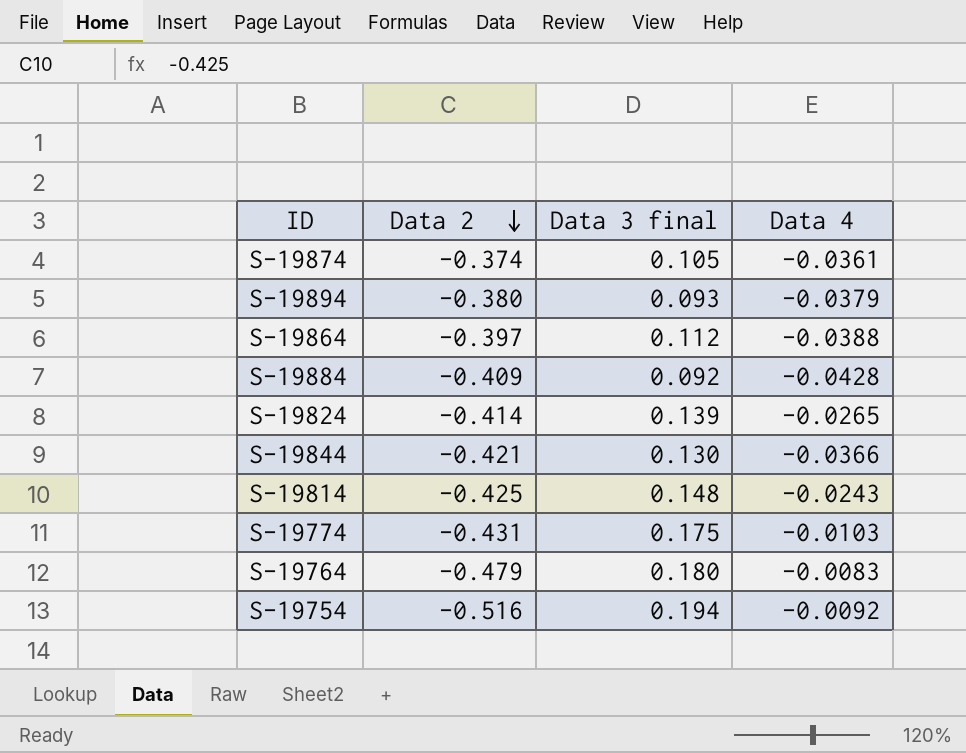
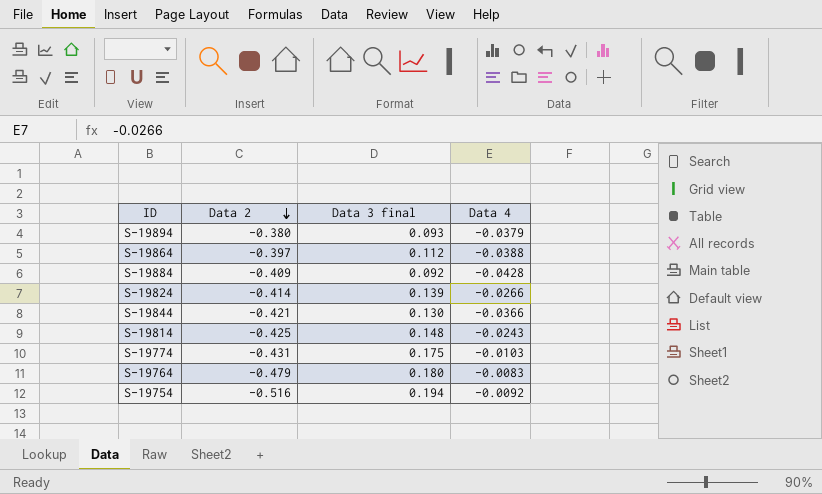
row S-19874: -0.374 | 0.105 | -0.0361 -> none
S-19824 | Data 4: -0.0265 -> -0.0266

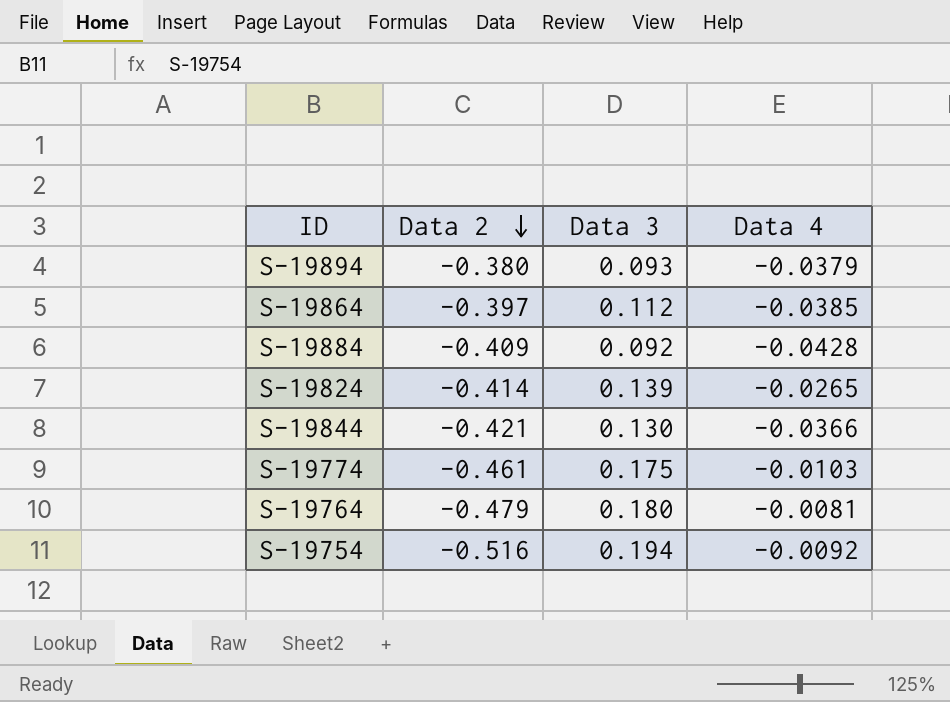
column name: Data 3 final -> Data 3
row S-19814: -0.425 | 0.148 | -0.0243 -> none
S-19864 | Data 4: -0.0388 -> -0.0385
S-19824 | Data 4: -0.0266 -> -0.0265
S-19774 | Data 2: -0.431 -> -0.461
S-19764 | Data 4: -0.0083 -> -0.0081

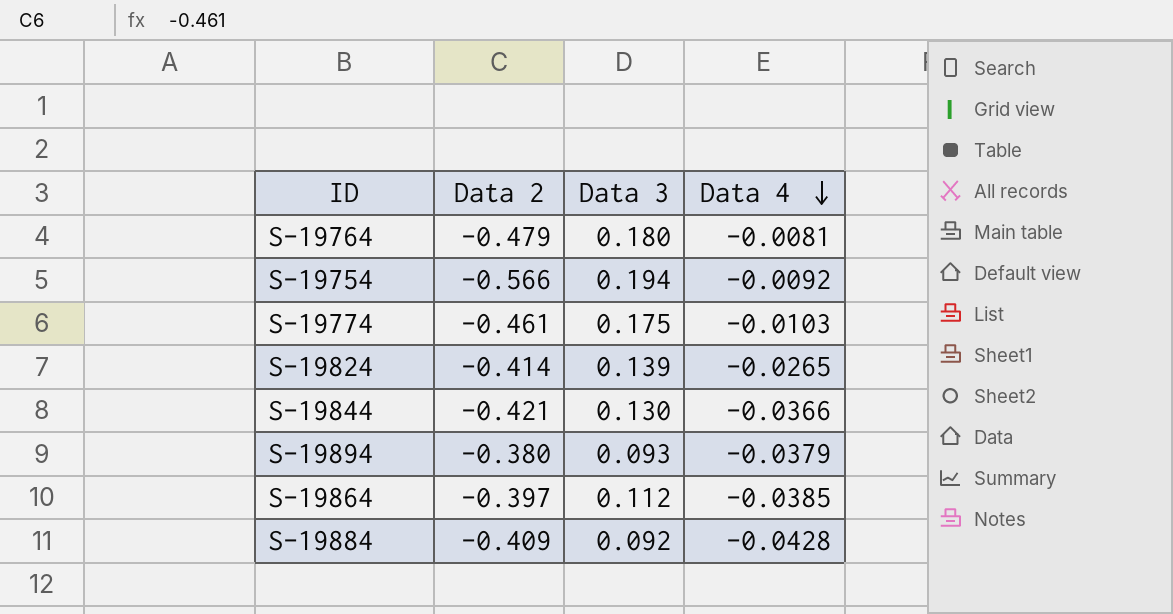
row order: Data 2 descending -> Data 4 descending
S-19754 | Data 2: -0.516 -> -0.566

